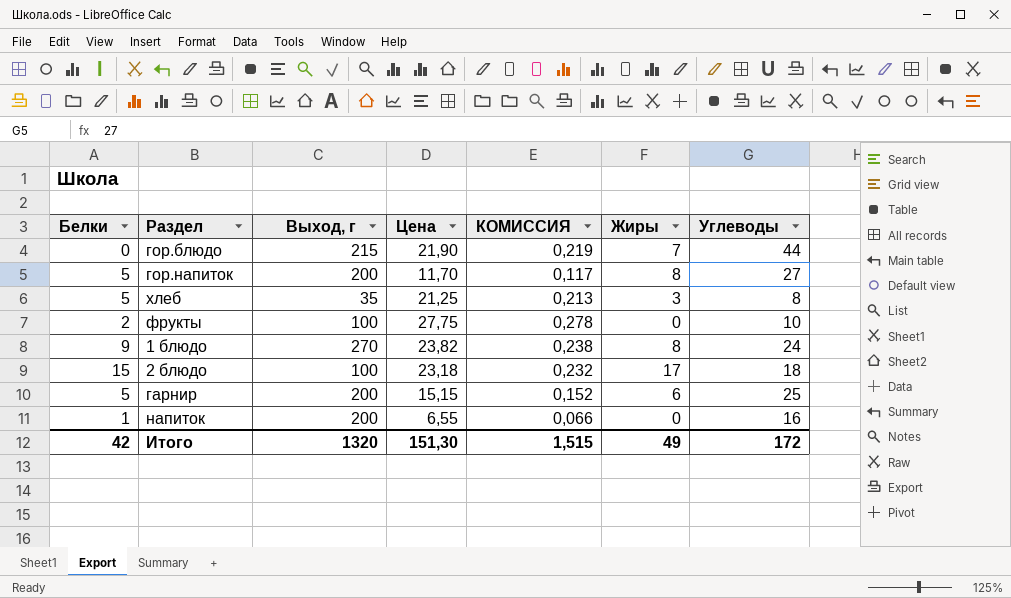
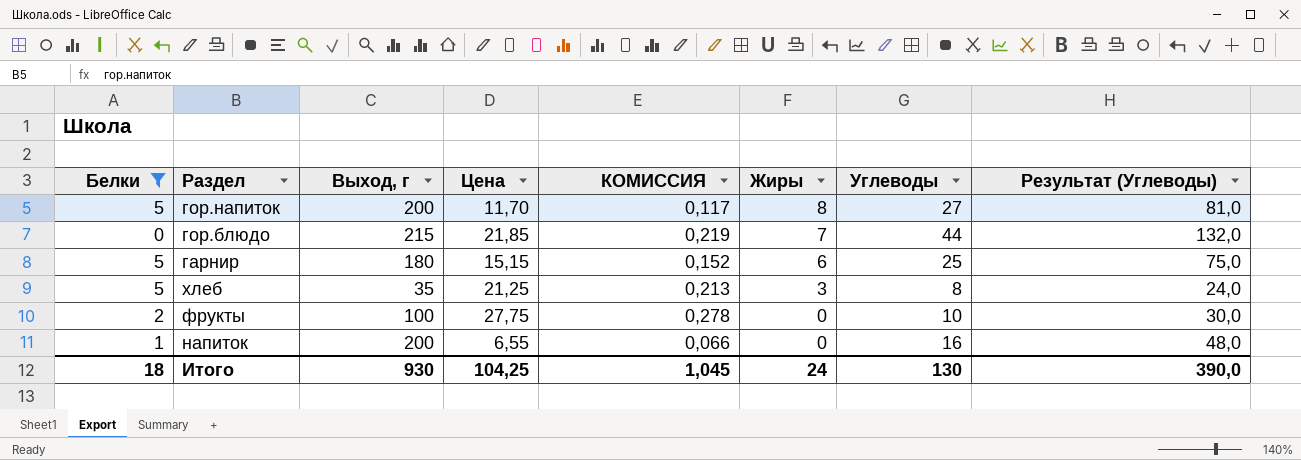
filter: none -> Белки <= 5
row order: none -> Жиры descending
column Результат (Углеводы) | formula: none -> [Углеводы] * 3
гор.блюдо | Цена: 21,90 -> 21,85
гарнир | Выход, г: 200 -> 180
Итого | Белки: 42 -> 18
Итого | Выход, г: 1320 -> 930
Итого | Цена: 151,30 -> 104,25
Итого | КОМИССИЯ: 1,515 -> 1,045
Итого | Жиры: 49 -> 24
Итого | Углеводы: 172 -> 130

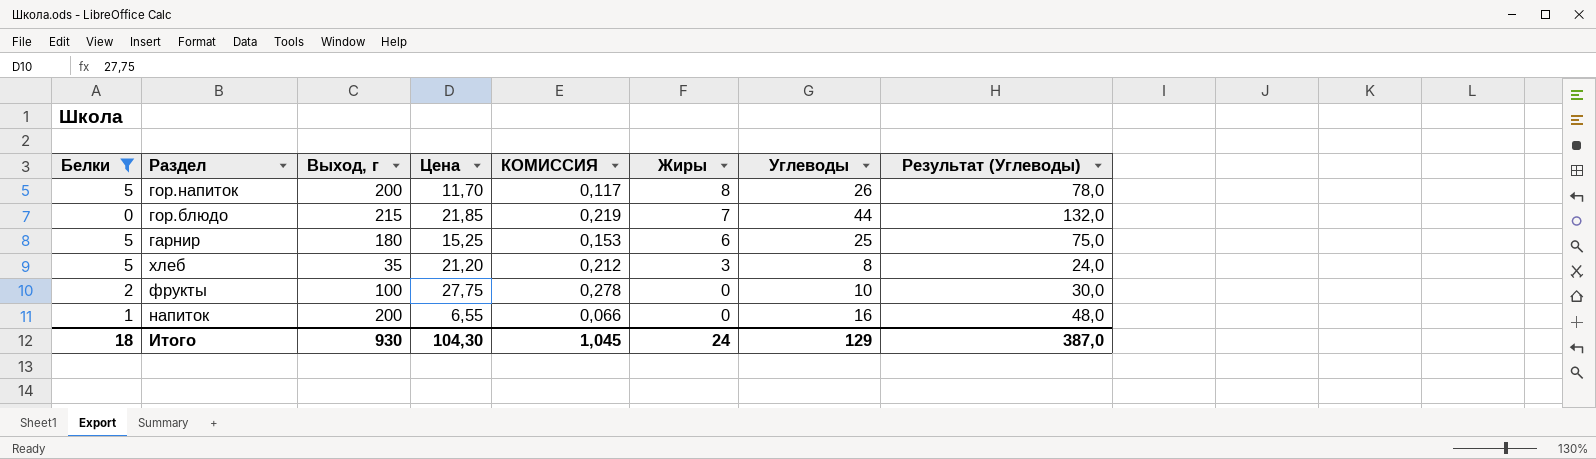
гор.напиток | Углеводы: 27 -> 26
гор.напиток | Результат (Углеводы): 81,0 -> 78,0
гарнир | Цена: 15,15 -> 15,25
гарнир | КОМИССИЯ: 0,152 -> 0,153
хлеб | Цена: 21,25 -> 21,20
хлеб | КОМИССИЯ: 0,213 -> 0,212
Итого | Цена: 104,25 -> 104,30
Итого | Углеводы: 130 -> 129
Итого | Результат (Углеводы): 390,0 -> 387,0

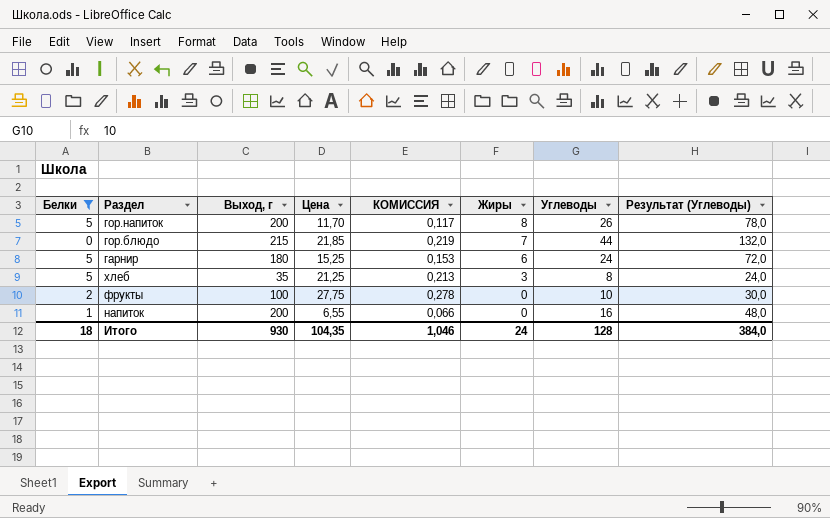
гарнир | Углеводы: 25 -> 24
гарнир | Результат (Углеводы): 75,0 -> 72,0
хлеб | Цена: 21,20 -> 21,25
хлеб | КОМИССИЯ: 0,212 -> 0,213
Итого | Цена: 104,30 -> 104,35
Итого | КОМИССИЯ: 1,045 -> 1,046
Итого | Углеводы: 129 -> 128
Итого | Результат (Углеводы): 387,0 -> 384,0

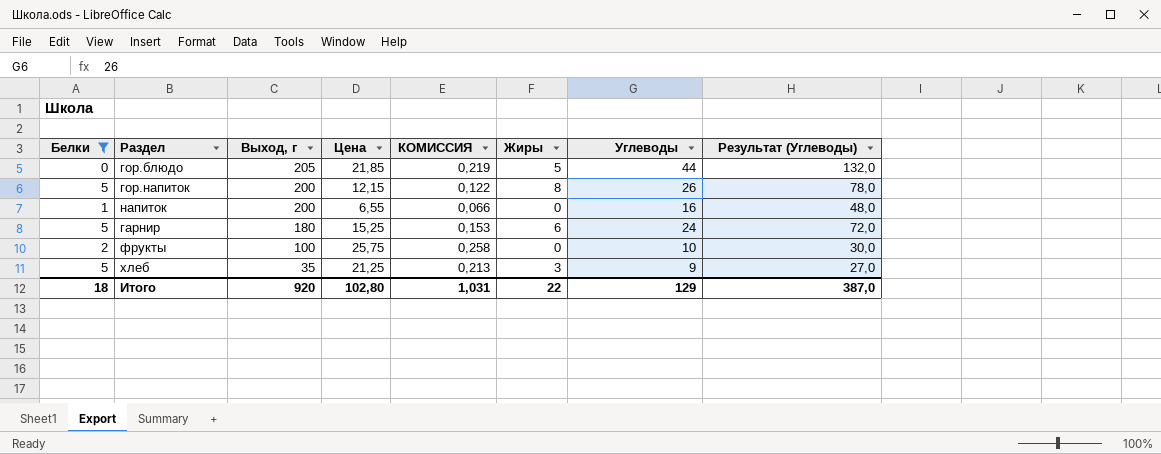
row order: Жиры descending -> Выход, г descending
гор.блюдо | Выход, г: 215 -> 205
гор.блюдо | Жиры: 7 -> 5
гор.напиток | Цена: 11,70 -> 12,15
гор.напиток | КОМИССИЯ: 0,117 -> 0,122
фрукты | Цена: 27,75 -> 25,75
фрукты | КОМИССИЯ: 0,278 -> 0,258
хлеб | Углеводы: 8 -> 9
хлеб | Результат (Углеводы): 24,0 -> 27,0
Итого | Выход, г: 930 -> 920
Итого | Цена: 104,35 -> 102,80
Итого | КОМИССИЯ: 1,046 -> 1,031
Итого | Жиры: 24 -> 22
Итого | Углеводы: 128 -> 129
Итого | Результат (Углеводы): 384,0 -> 387,0

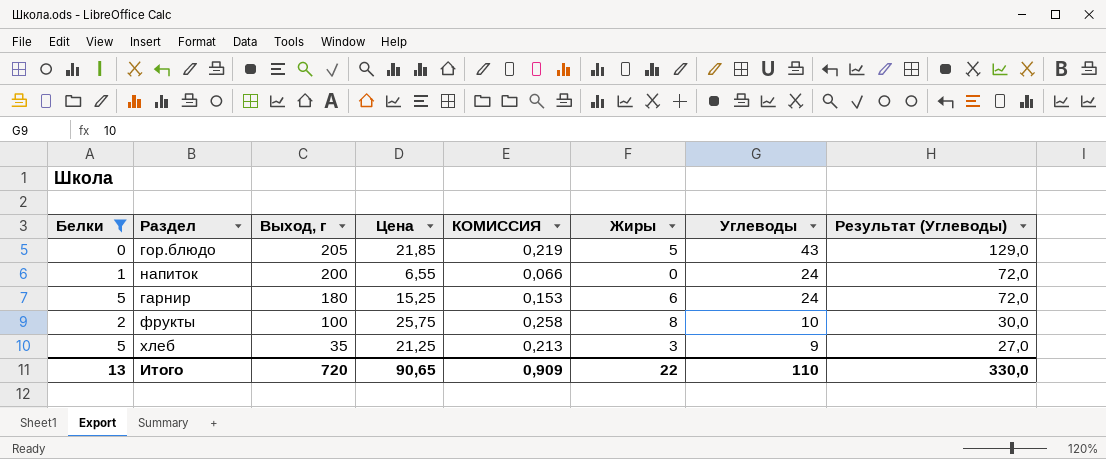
row гор.напиток: 5 | 200 | 12,15 | 0,122 | 8 | 26 | 78,0 -> none
гор.блюдо | Углеводы: 44 -> 43
гор.блюдо | Результат (Углеводы): 132,0 -> 129,0
напиток | Углеводы: 16 -> 24
напиток | Результат (Углеводы): 48,0 -> 72,0
фрукты | Жиры: 0 -> 8
Итого | Белки: 18 -> 13
Итого | Выход, г: 920 -> 720
Итого | Цена: 102,80 -> 90,65
Итого | КОМИССИЯ: 1,031 -> 0,909
Итого | Углеводы: 129 -> 110
Итого | Результат (Углеводы): 387,0 -> 330,0

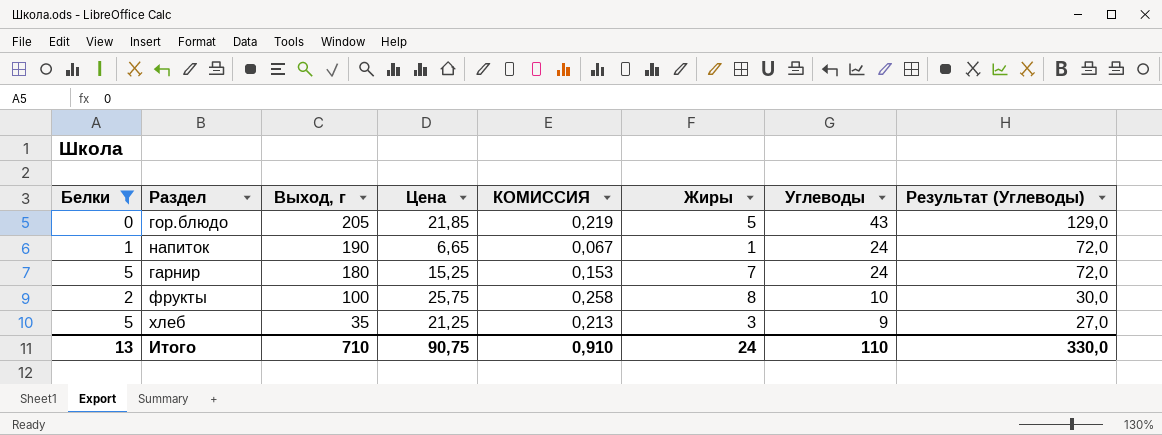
напиток | Выход, г: 200 -> 190
напиток | Цена: 6,55 -> 6,65
напиток | КОМИССИЯ: 0,066 -> 0,067
напиток | Жиры: 0 -> 1
гарнир | Жиры: 6 -> 7
Итого | Выход, г: 720 -> 710
Итого | Цена: 90,65 -> 90,75
Итого | КОМИССИЯ: 0,909 -> 0,910
Итого | Жиры: 22 -> 24

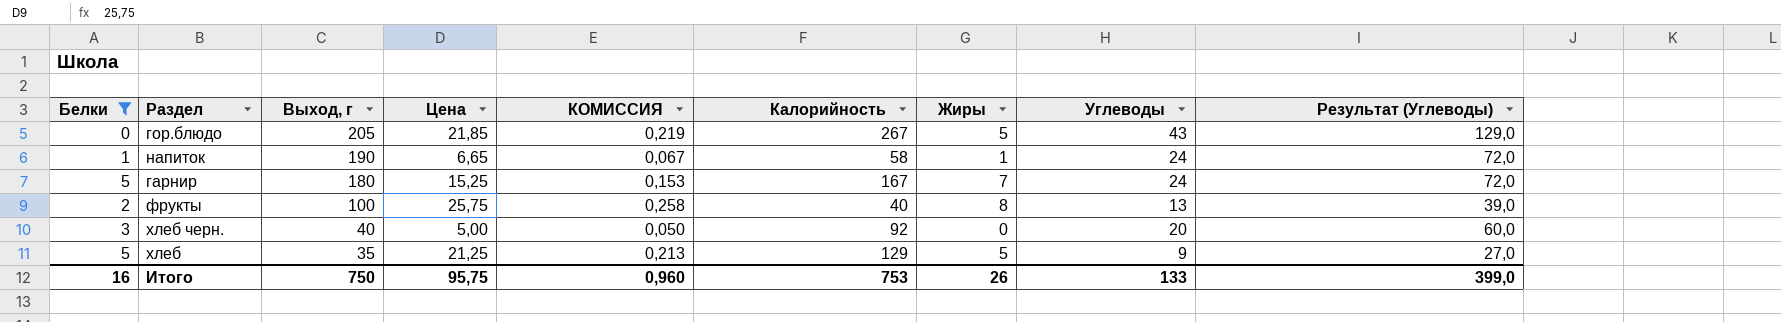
column Калорийность | position: none -> 6
фрукты | Углеводы: 10 -> 13
фрукты | Результат (Углеводы): 30,0 -> 39,0
row хлеб черн.: none -> 3 | 40 | 5,00 | 0,050 | 92 | 0 | 20 | 60,0
хлеб | Жиры: 3 -> 5
Итого | Белки: 13 -> 16
Итого | Выход, г: 710 -> 750
Итого | Цена: 90,75 -> 95,75
Итого | КОМИССИЯ: 0,910 -> 0,960
Итого | Жиры: 24 -> 26
Итого | Углеводы: 110 -> 133
Итого | Результат (Углеводы): 330,0 -> 399,0

